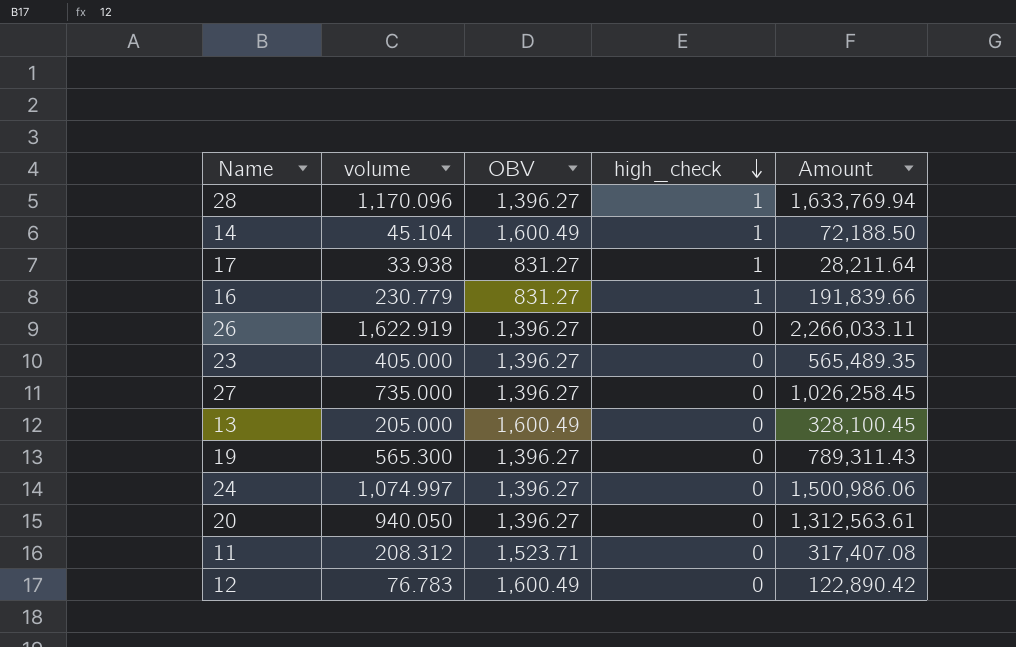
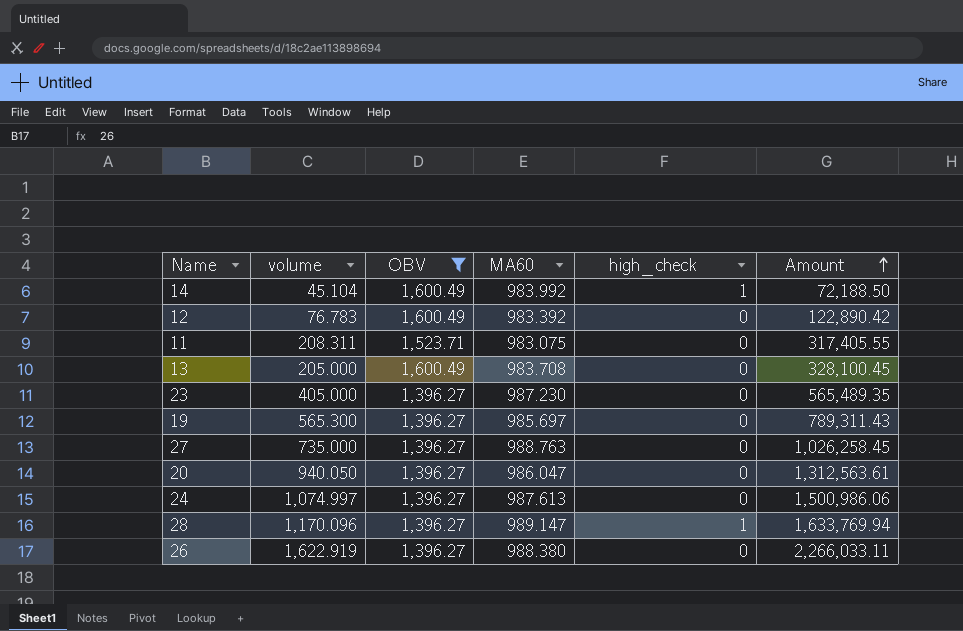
filter: none -> OBV != 831.27
row order: high_check descending -> Amount ascending
column MA60 | position: none -> 4
11 | volume: 208.312 -> 208.311
11 | Amount: 317,407.08 -> 317,405.55

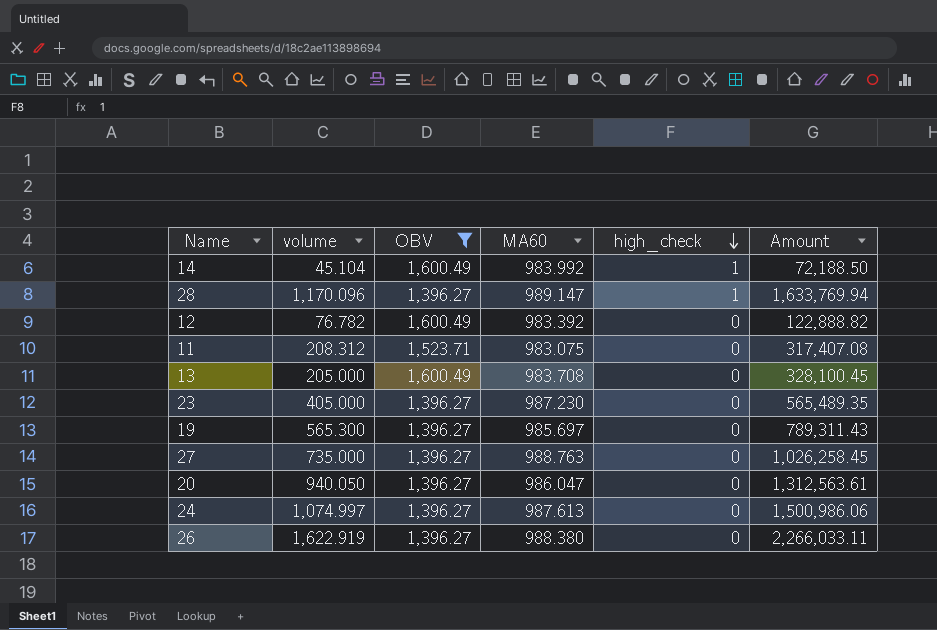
row order: Amount ascending -> high_check descending
12 | volume: 76.783 -> 76.782
12 | Amount: 122,890.42 -> 122,888.82
11 | volume: 208.311 -> 208.312
11 | Amount: 317,405.55 -> 317,407.08

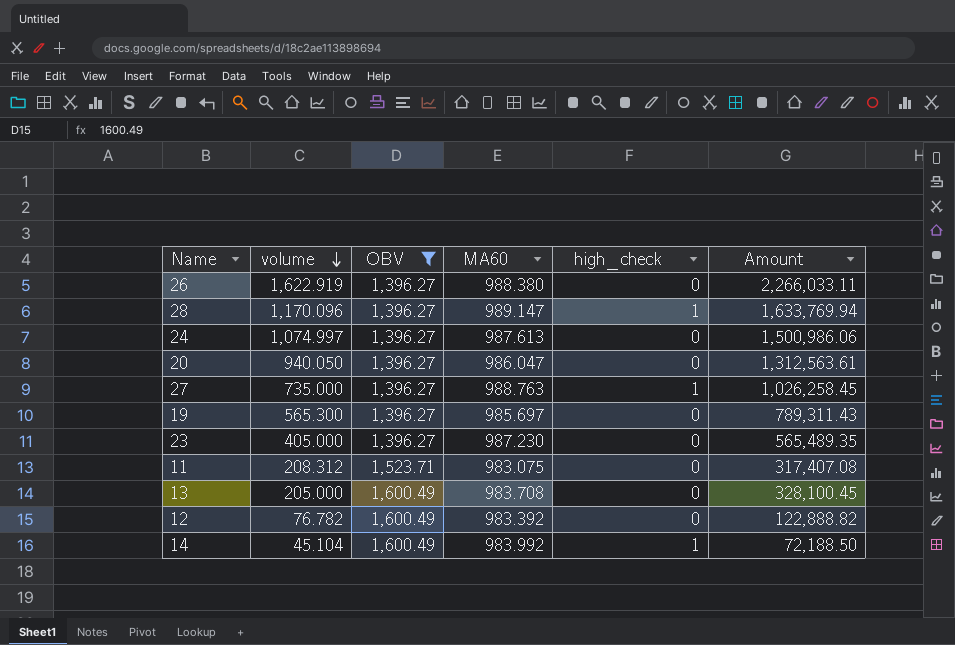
row order: high_check descending -> volume descending
27 | high_check: 0 -> 1

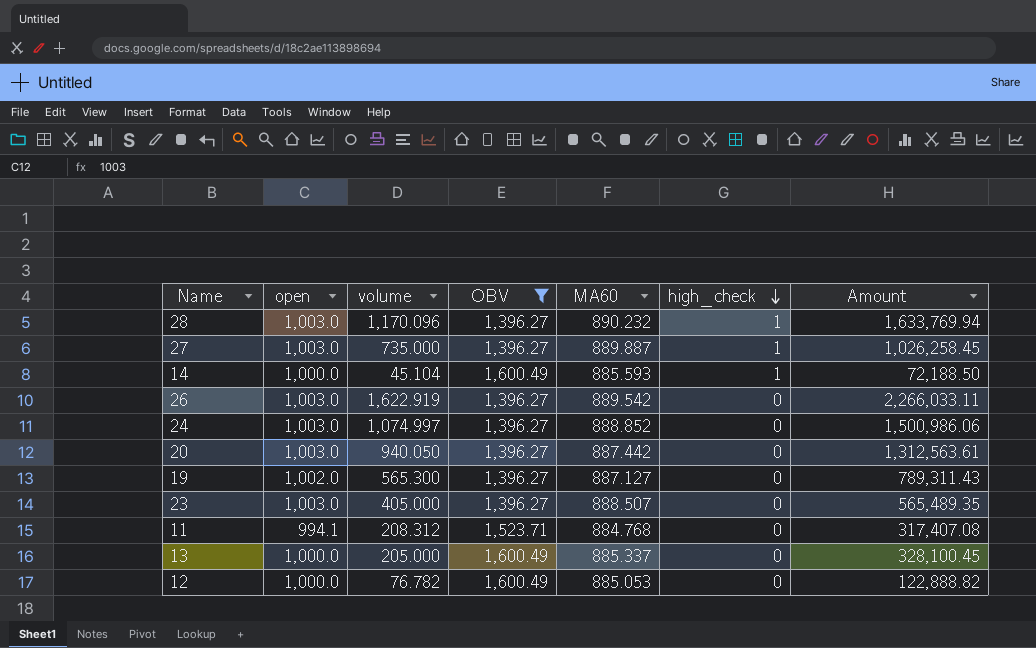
row order: volume descending -> high_check descending
column open | position: none -> 2
28 | MA60: 989.147 -> 890.232
27 | MA60: 988.763 -> 889.887
14 | MA60: 983.992 -> 885.593
26 | MA60: 988.380 -> 889.542
24 | MA60: 987.613 -> 888.852
20 | MA60: 986.047 -> 887.442
19 | MA60: 985.697 -> 887.127
23 | MA60: 987.230 -> 888.507
11 | MA60: 983.075 -> 884.768
13 | MA60: 983.708 -> 885.337
12 | MA60: 983.392 -> 885.053

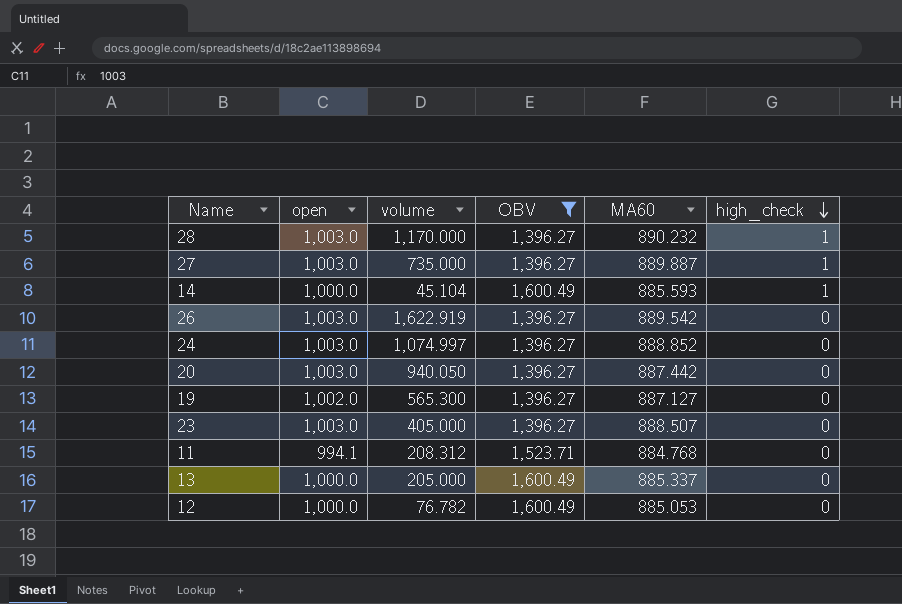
column Amount | formula: [volume] * [OBV] -> none
28 | volume: 1,170.096 -> 1,170.000

